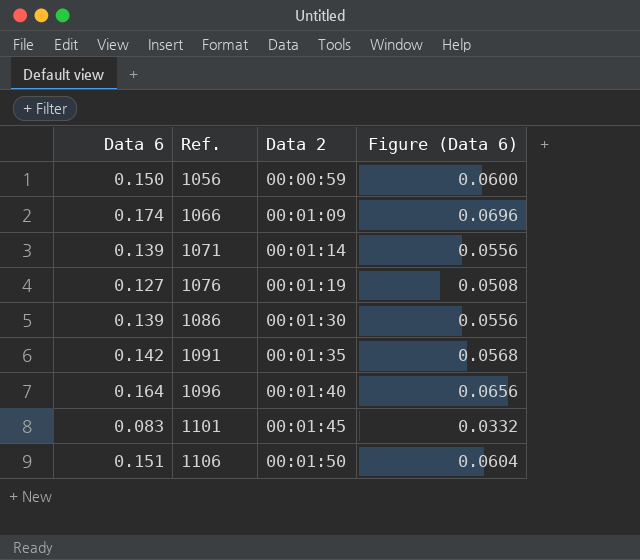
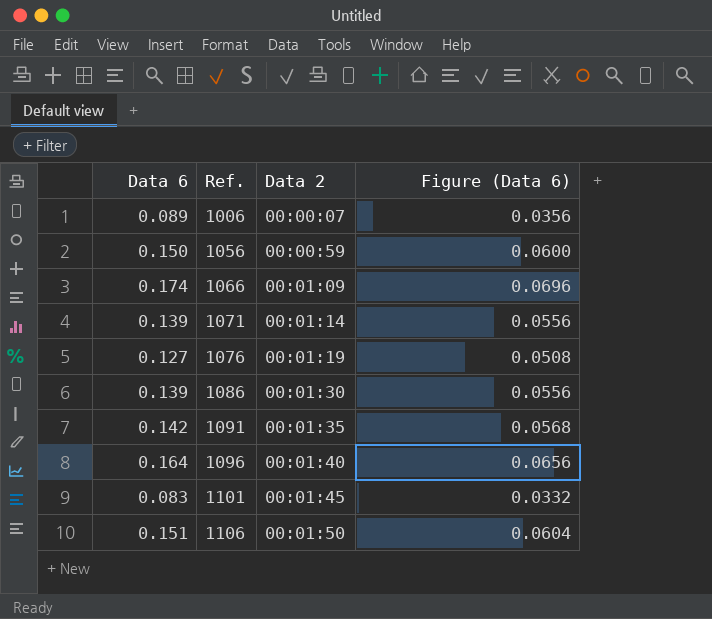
row 1006: none -> 0.089 | 00:00:07 | 0.0356

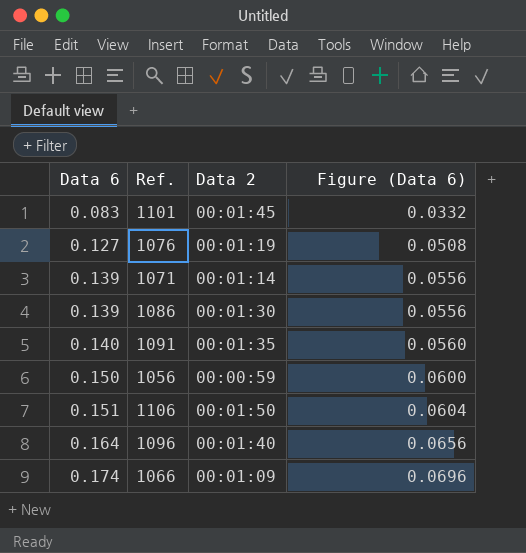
row order: Ref. ascending -> Data 6 ascending
row 1006: 0.089 | 00:00:07 | 0.0356 -> none
1091 | Data 6: 0.142 -> 0.140
1091 | Figure (Data 6): 0.0568 -> 0.0560

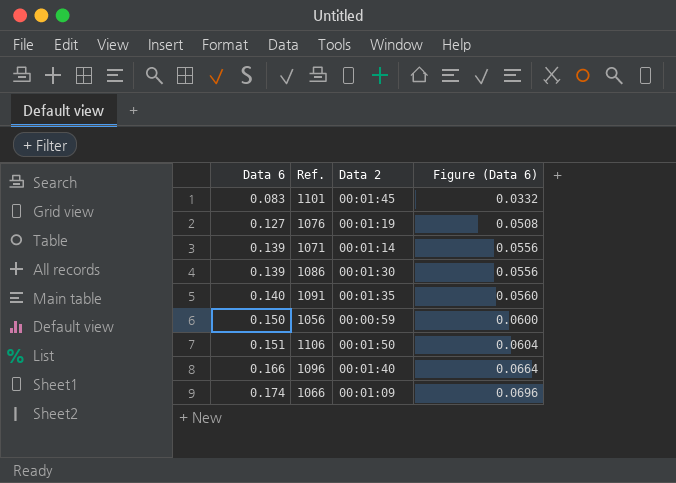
1096 | Data 6: 0.164 -> 0.166
1096 | Figure (Data 6): 0.0656 -> 0.0664

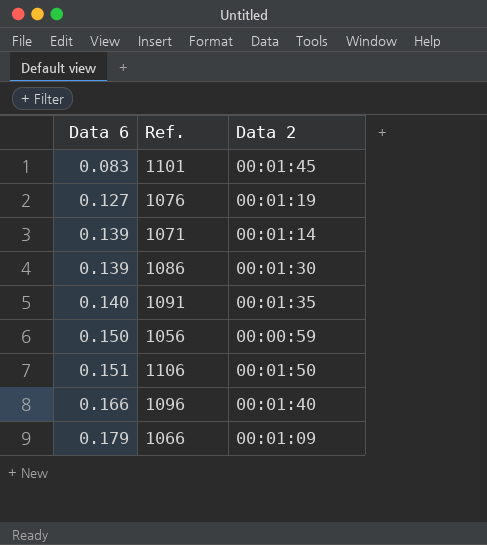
column Figure (Data 6) | formula: [Data 6] * 0.4 -> none
1066 | Data 6: 0.174 -> 0.179

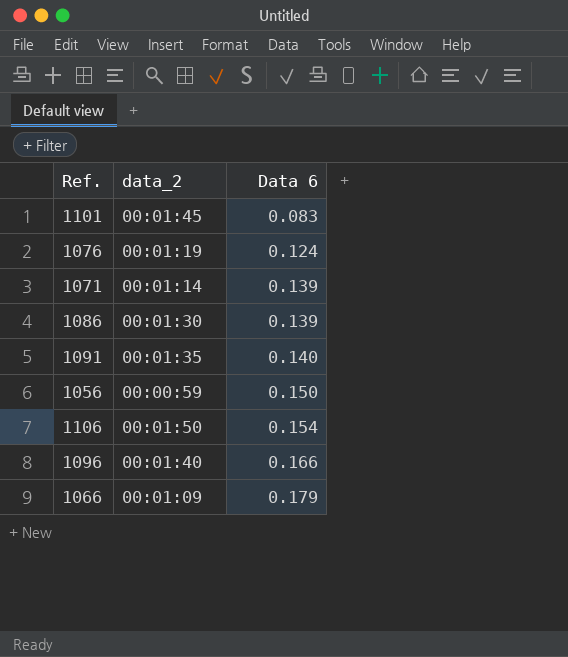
column name: Data 2 -> data_2
column Data 6 | position: 1 -> 3
1076 | Data 6: 0.127 -> 0.124
1106 | Data 6: 0.151 -> 0.154

